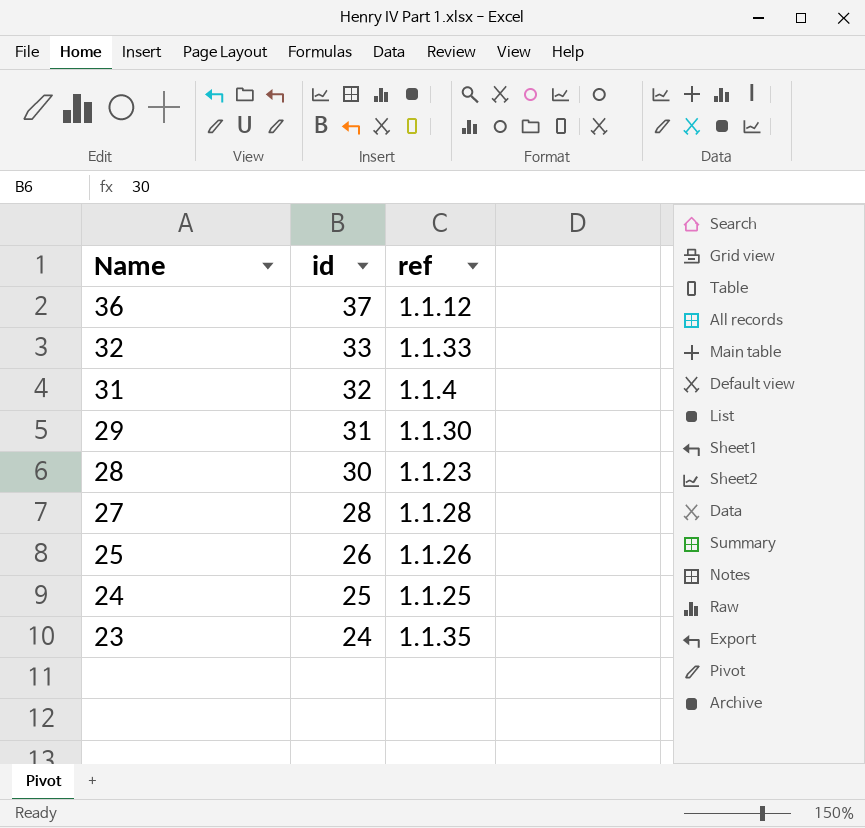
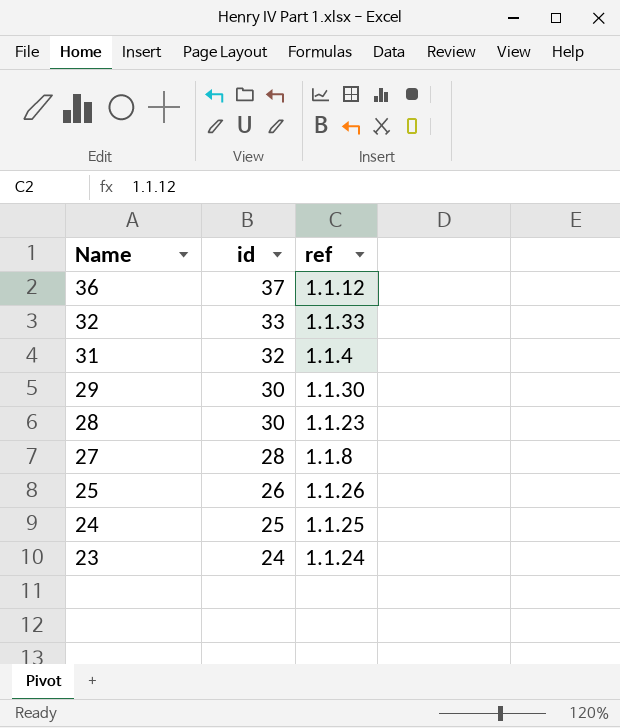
29 | id: 31 -> 30
27 | ref: 1.1.28 -> 1.1.8
23 | ref: 1.1.35 -> 1.1.24

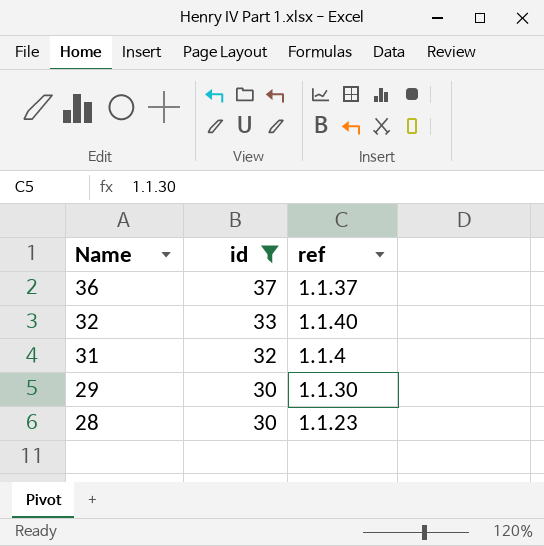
filter: none -> id >= 30
36 | ref: 1.1.12 -> 1.1.37
32 | ref: 1.1.33 -> 1.1.40

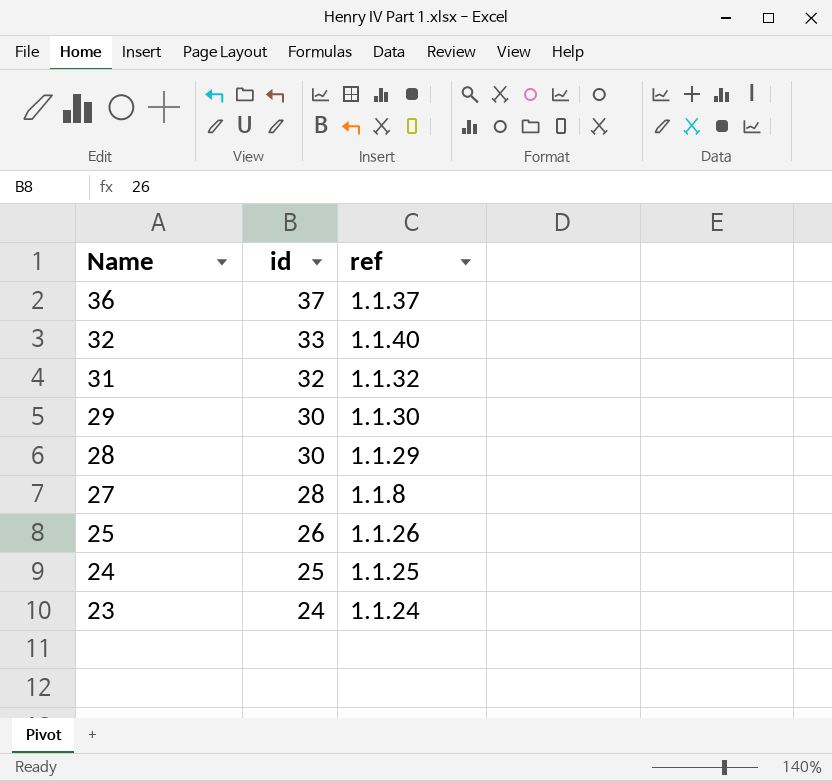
filter: id >= 30 -> none
31 | ref: 1.1.4 -> 1.1.32
28 | ref: 1.1.23 -> 1.1.29

